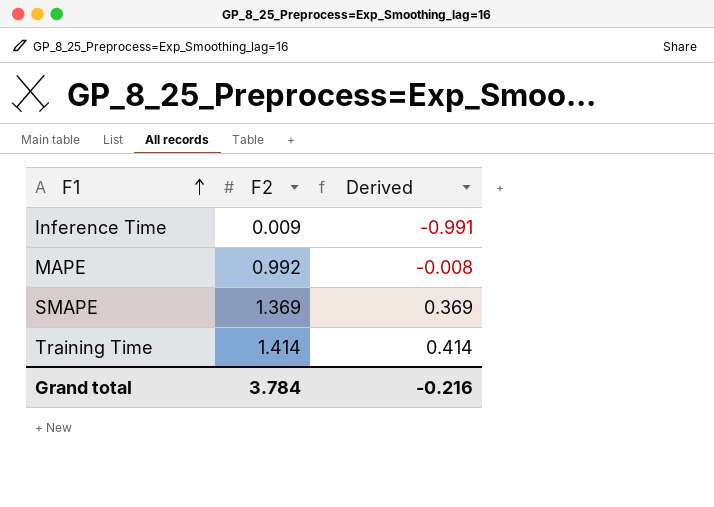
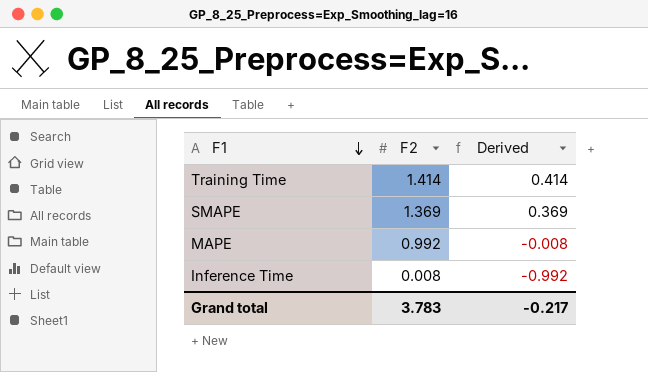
row order: F1 ascending -> F1 descending
Inference Time | F2: 0.009 -> 0.008
Inference Time | Derived: -0.991 -> -0.992
Grand total | F2: 3.784 -> 3.783
Grand total | Derived: -0.216 -> -0.217

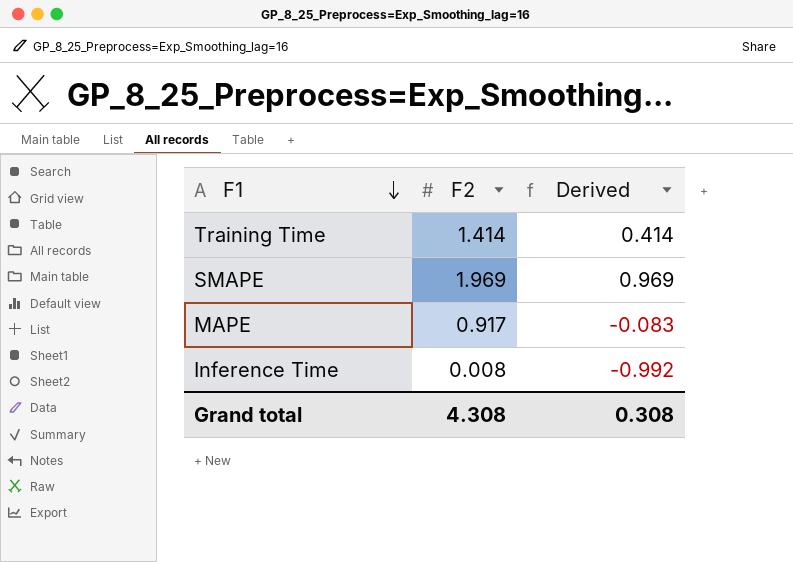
SMAPE | F2: 1.369 -> 1.969
SMAPE | Derived: 0.369 -> 0.969
MAPE | F2: 0.992 -> 0.917
MAPE | Derived: -0.008 -> -0.083
Grand total | F2: 3.783 -> 4.308
Grand total | Derived: -0.217 -> 0.308

